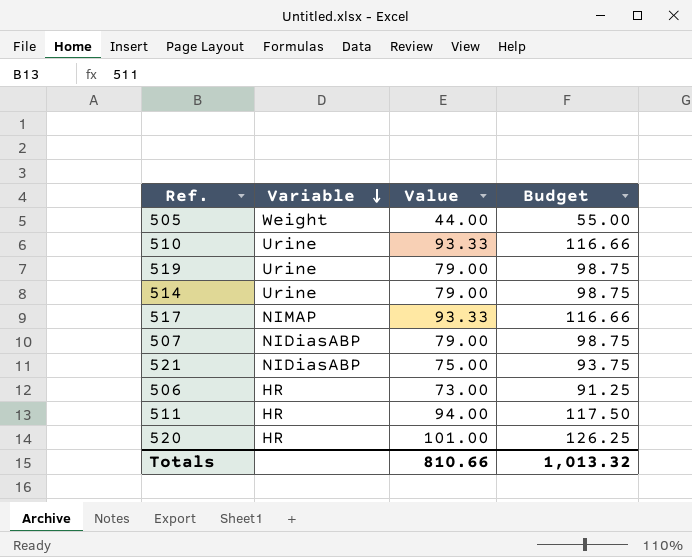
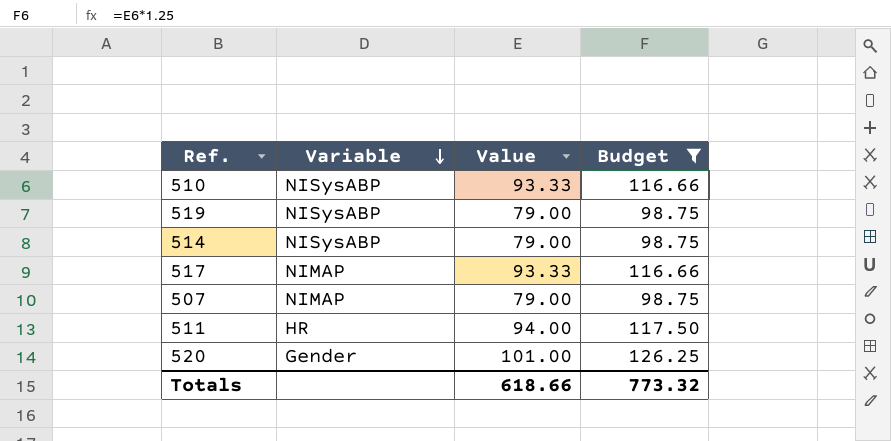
filter: none -> Budget >= 98.75
510 | Variable: Urine -> NISysABP
519 | Variable: Urine -> NISysABP
514 | Variable: Urine -> NISysABP
507 | Variable: NIDiasABP -> NIMAP
520 | Variable: HR -> Gender
Totals | Value: 810.66 -> 618.66
Totals | Budget: 1,013.32 -> 773.32

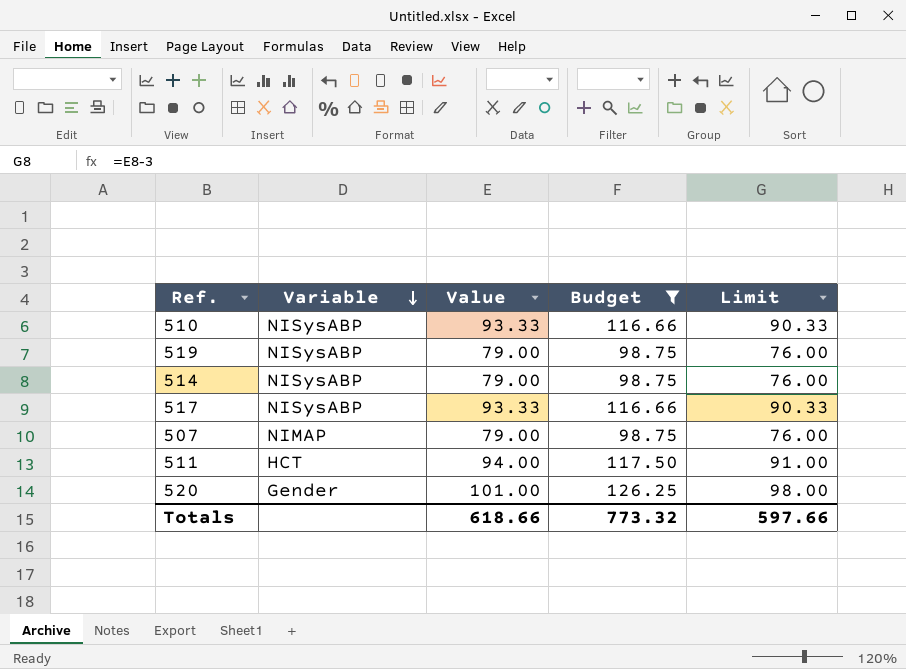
column Limit | formula: none -> [Value] - 3
517 | Variable: NIMAP -> NISysABP
511 | Variable: HR -> HCT

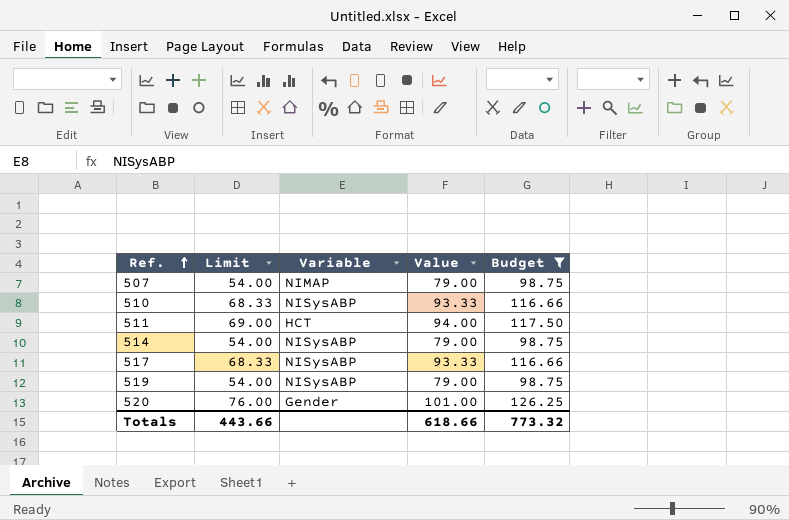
row order: Variable descending -> Ref. ascending
column Limit | formula: [Value] - 3 -> [Value] - 25
column Limit | position: 5 -> 2
Totals | Limit: 597.66 -> 443.66

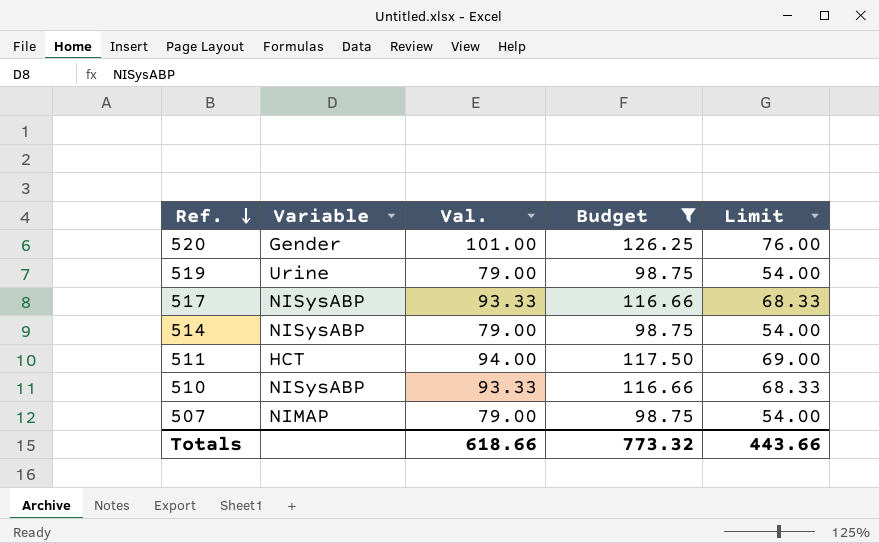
row order: Ref. ascending -> Ref. descending
column name: Value -> Val.
column Limit | position: 2 -> 5
519 | Variable: NISysABP -> Urine

